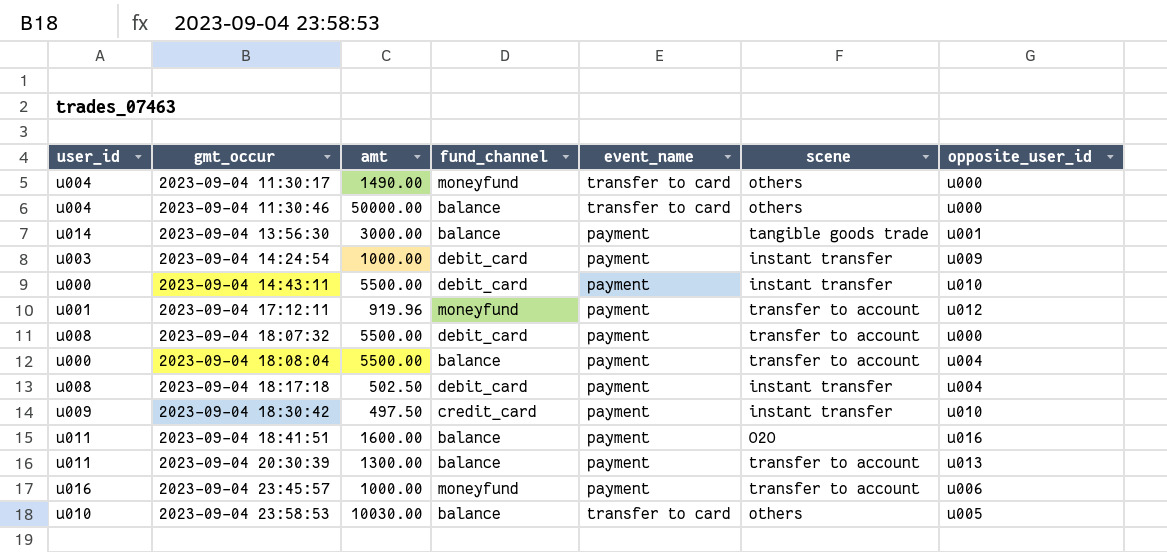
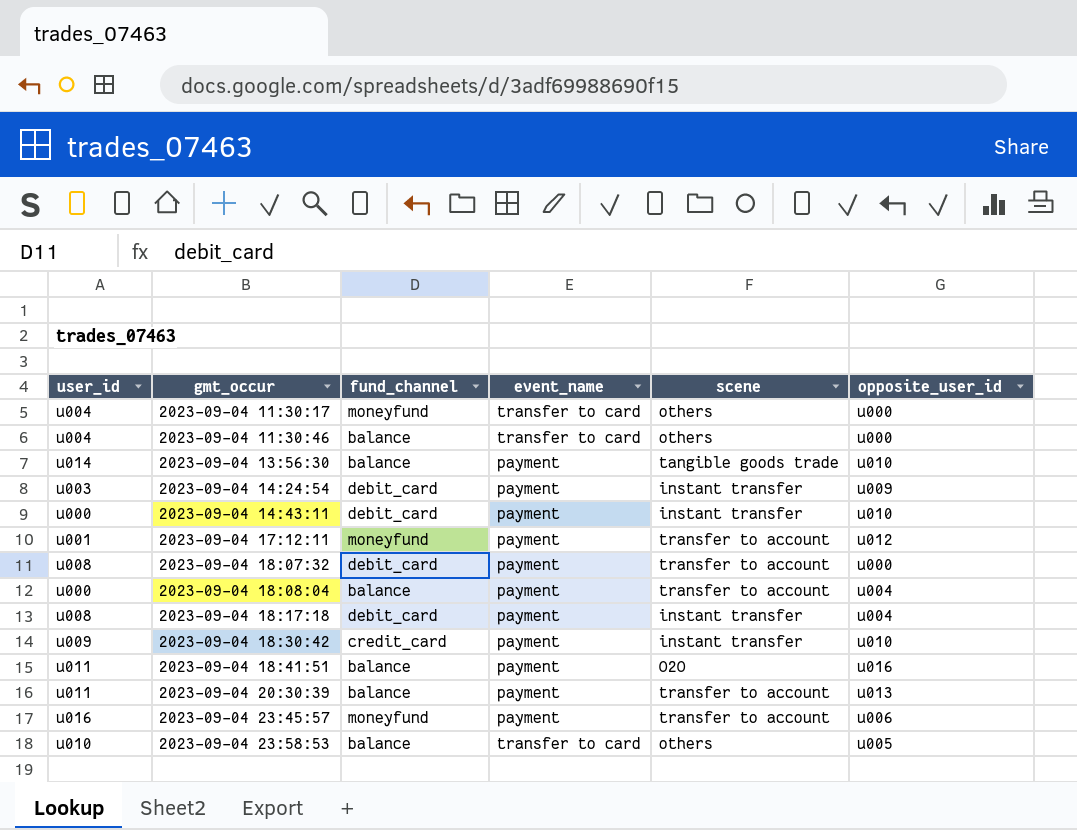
column amt | position: 3 -> none
2023-09-04 13:56:30 | opposite_user_id: u001 -> u010

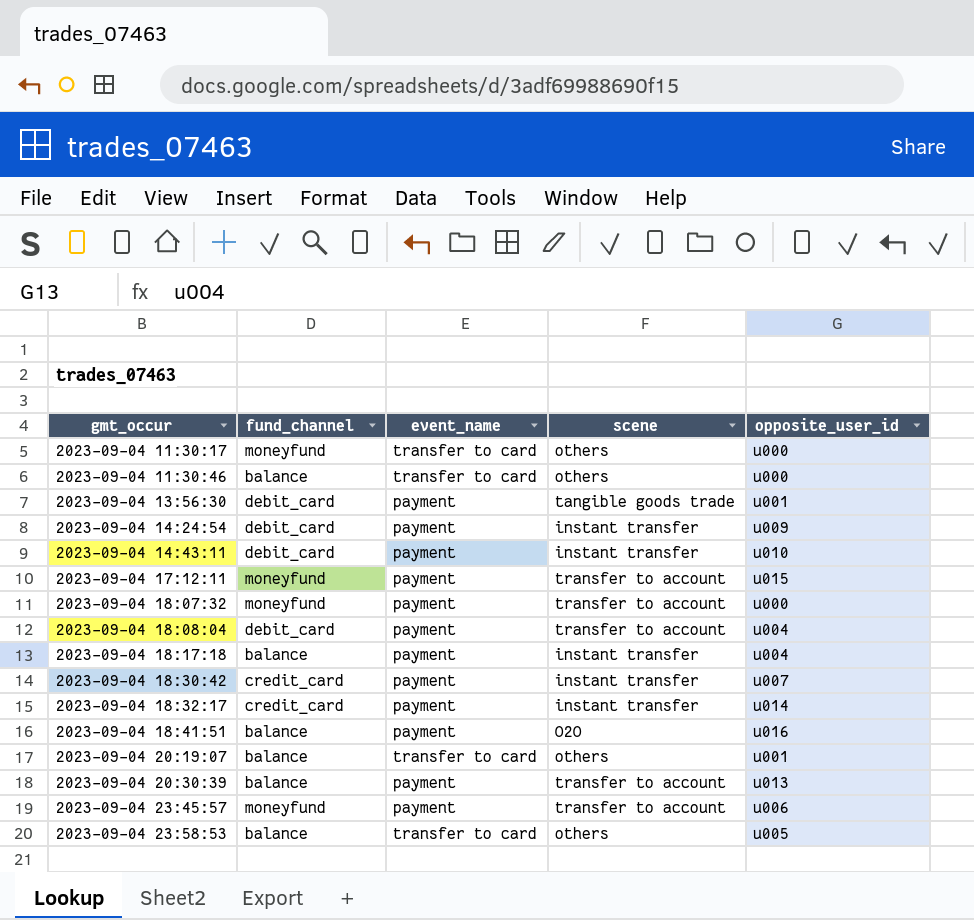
column user_id | position: 1 -> none
2023-09-04 13:56:30 | fund_channel: balance -> debit_card
2023-09-04 13:56:30 | opposite_user_id: u010 -> u001
2023-09-04 17:12:11 | opposite_user_id: u012 -> u015
2023-09-04 18:07:32 | fund_channel: debit_card -> moneyfund
2023-09-04 18:08:04 | fund_channel: balance -> debit_card
2023-09-04 18:17:18 | fund_channel: debit_card -> balance
2023-09-04 18:30:42 | opposite_user_id: u010 -> u007
row 2023-09-04 18:32:17: none -> credit_card | payment | instant transfer | u014
row 2023-09-04 20:19:07: none -> balance | transfer to card | others | u001

